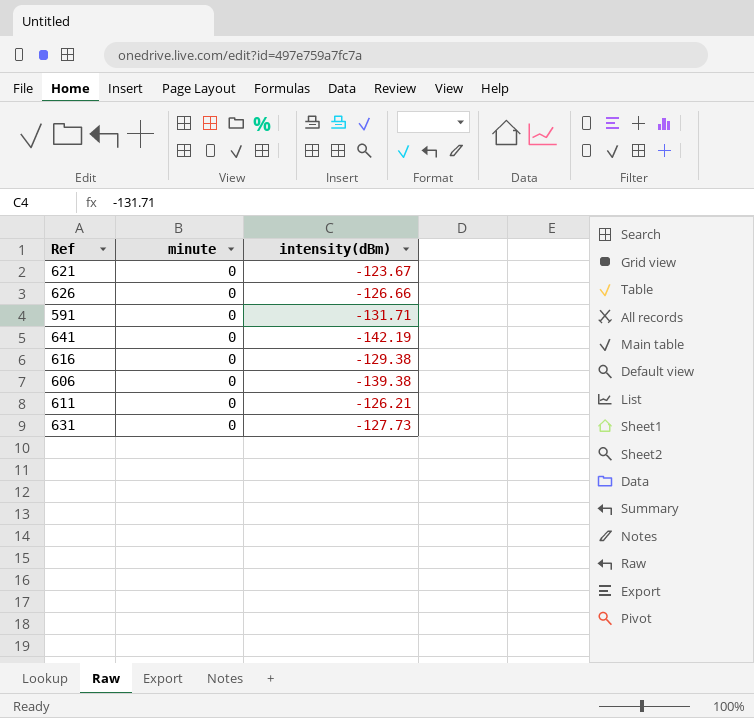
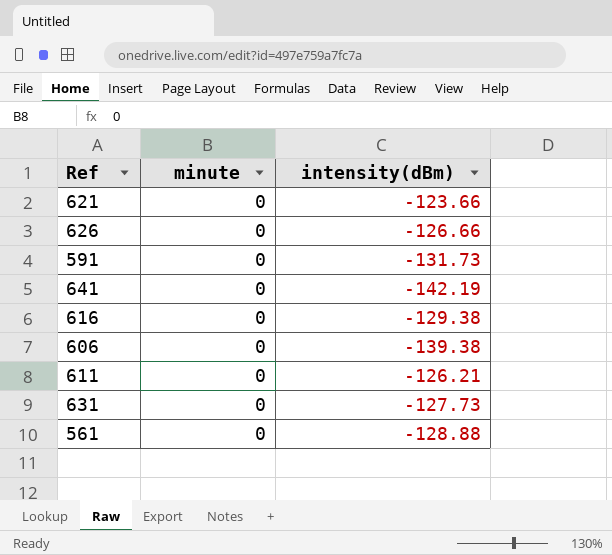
621 | intensity(dBm): -123.67 -> -123.66
591 | intensity(dBm): -131.71 -> -131.73
row 561: none -> 0 | -128.88

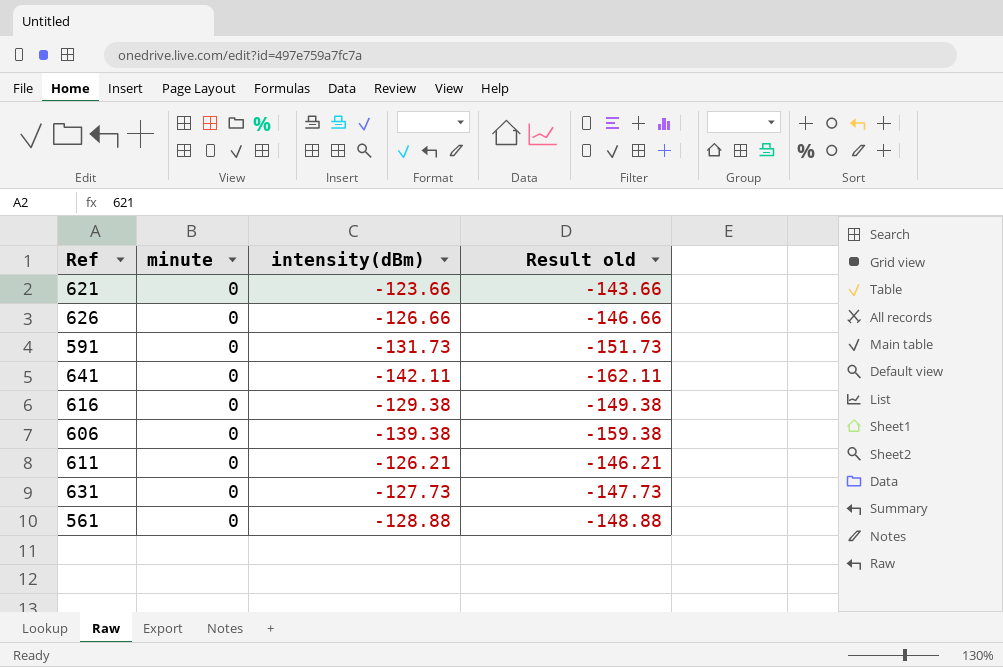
column Result old | formula: none -> [intensity(dBm)] - 20
641 | intensity(dBm): -142.19 -> -142.11

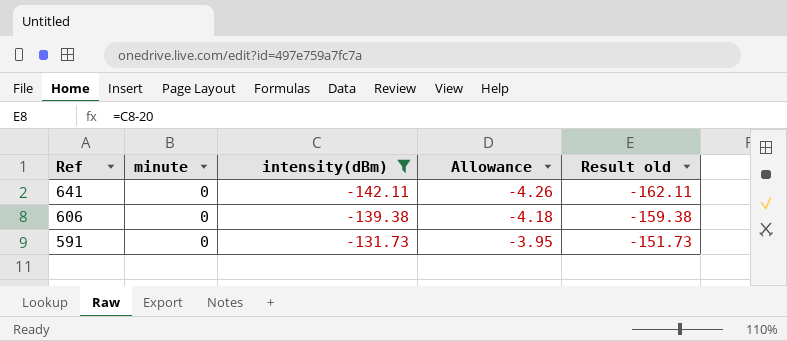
filter: none -> intensity(dBm) <= -131.73
row order: none -> Ref descending
column Allowance | formula: none -> [intensity(dBm)] * 0.03

